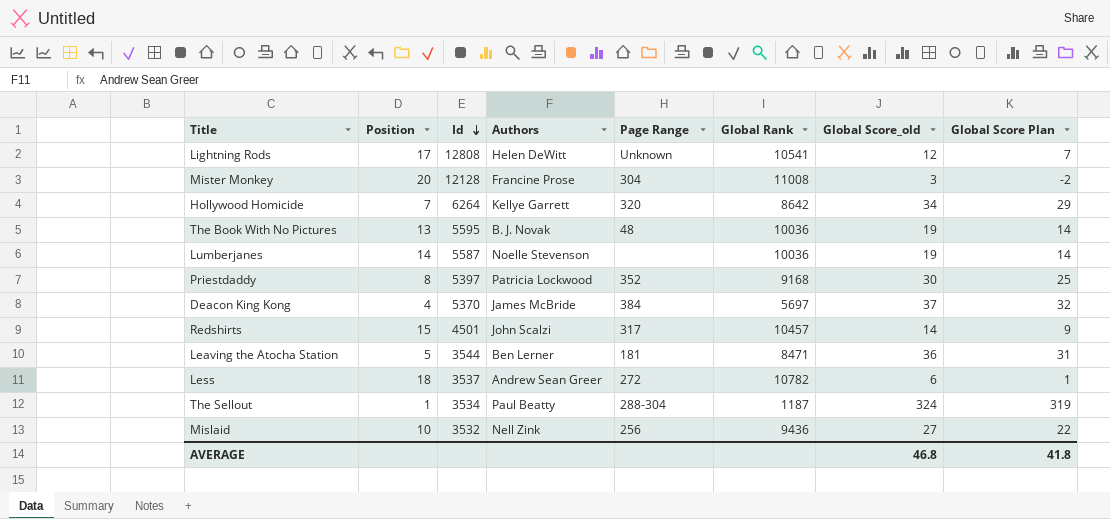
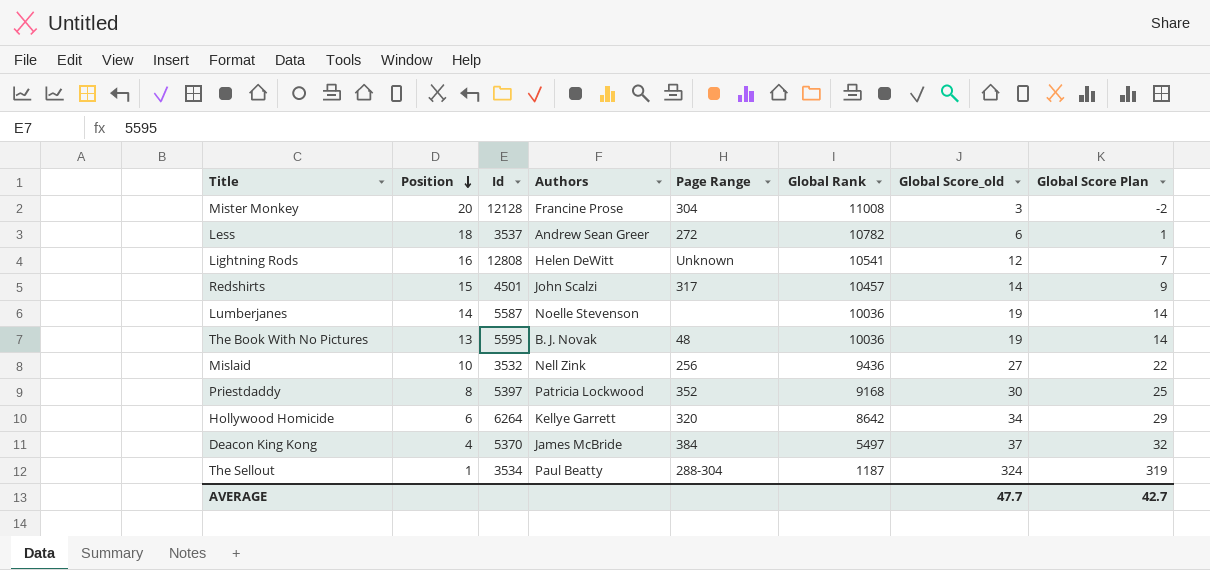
row order: Id descending -> Position descending
row Leaving the Atocha Station: 5 | 3544 | Ben Lerner | 181 | 8471 | 36 | 31 -> none
Lightning Rods | Position: 17 -> 16
Hollywood Homicide | Position: 7 -> 6
Deacon King Kong | Global Rank: 5697 -> 5497
AVERAGE | Global Score_old: 46.8 -> 47.7
AVERAGE | Global Score Plan: 41.8 -> 42.7

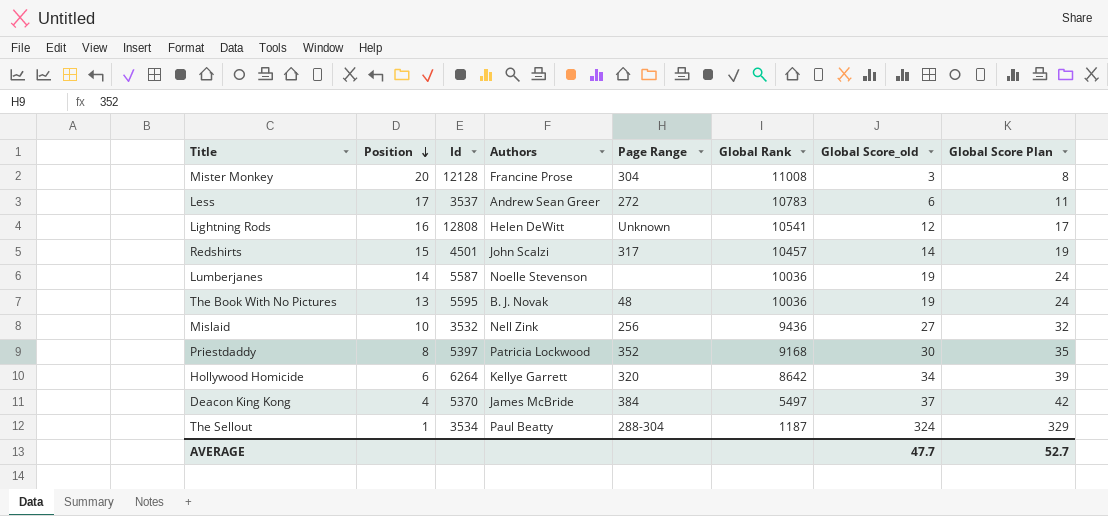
column Global Score Plan | formula: [Global Score_old] - 5 -> [Global Score_old] + 5
Less | Position: 18 -> 17
Less | Global Rank: 10782 -> 10783
AVERAGE | Global Score Plan: 42.7 -> 52.7

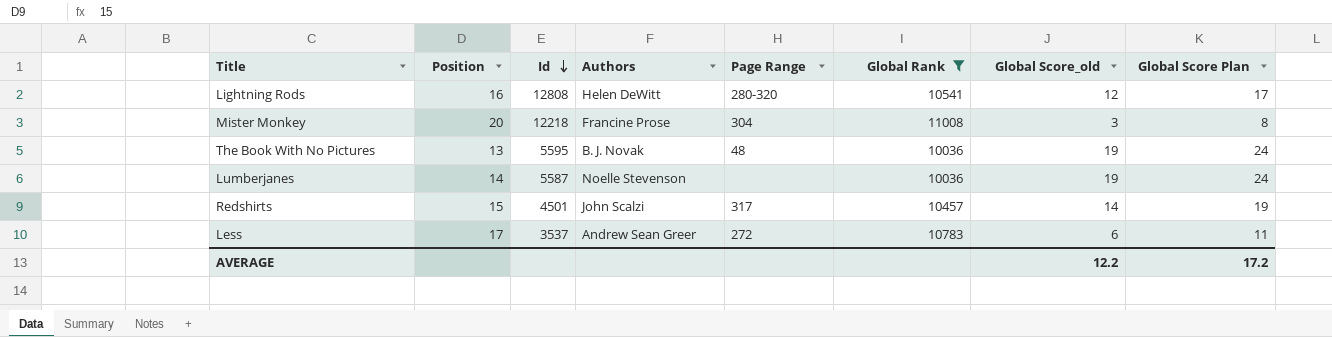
filter: none -> Global Rank >= 10036
row order: Position descending -> Id descending
Lightning Rods | Page Range: Unknown -> 280-320
Mister Monkey | Id: 12128 -> 12218
AVERAGE | Global Score_old: 47.7 -> 12.2
AVERAGE | Global Score Plan: 52.7 -> 17.2

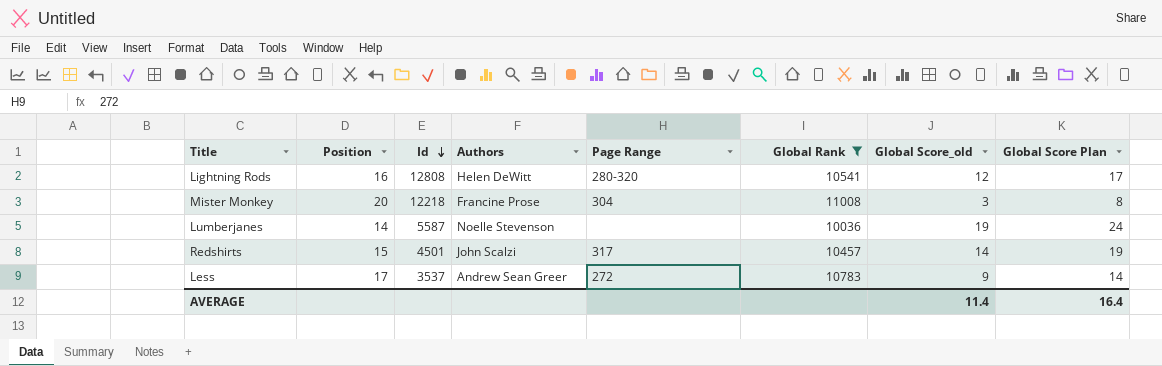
row The Book With No Pictures: 13 | 5595 | B. J. Novak | 48 | 10036 | 19 | 24 -> none
Less | Global Score_old: 6 -> 9
Less | Global Score Plan: 11 -> 14
AVERAGE | Global Score_old: 12.2 -> 11.4
AVERAGE | Global Score Plan: 17.2 -> 16.4

